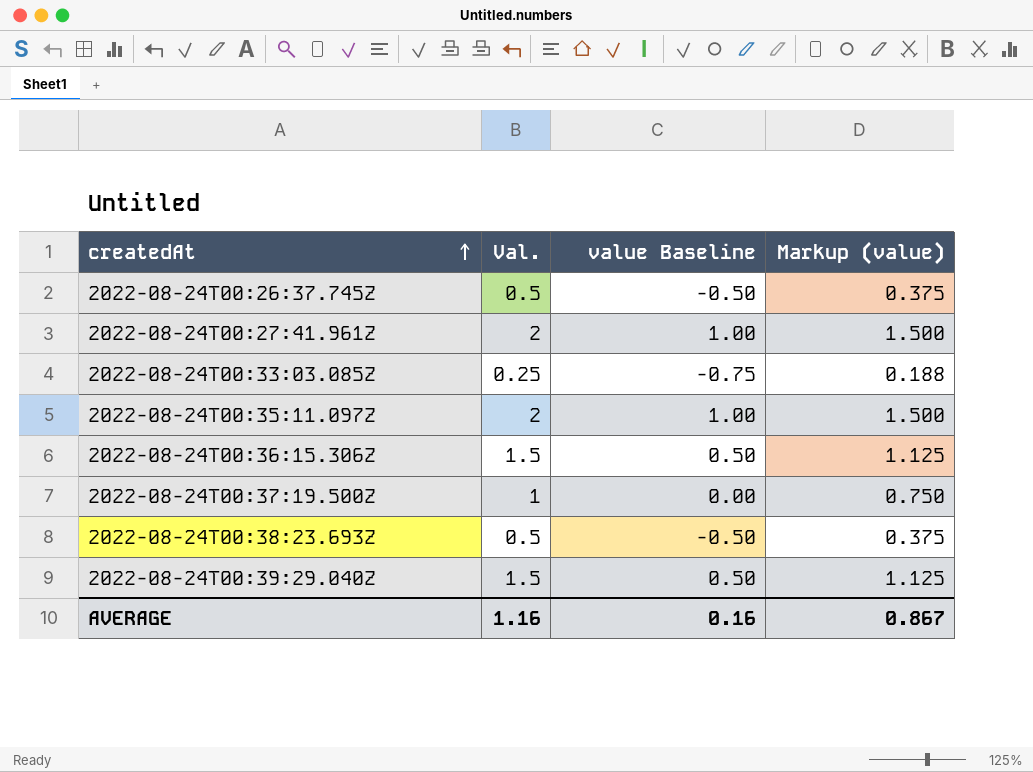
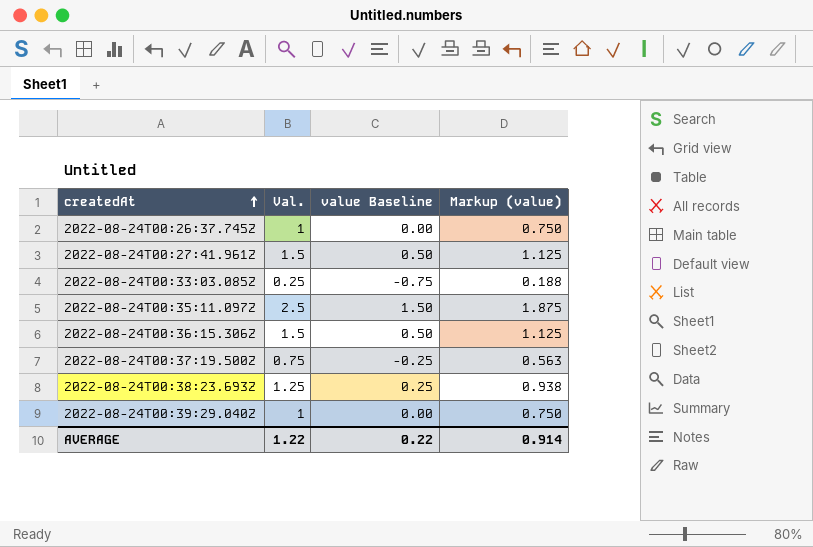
2022-08-24T00:26:37.745Z | Val.: 0.5 -> 1
2022-08-24T00:26:37.745Z | value Baseline: -0.50 -> 0.00
2022-08-24T00:26:37.745Z | Markup (value): 0.375 -> 0.750
2022-08-24T00:27:41.961Z | Val.: 2 -> 1.5
2022-08-24T00:27:41.961Z | value Baseline: 1.00 -> 0.50
2022-08-24T00:27:41.961Z | Markup (value): 1.500 -> 1.125
2022-08-24T00:35:11.097Z | Val.: 2 -> 2.5
2022-08-24T00:35:11.097Z | value Baseline: 1.00 -> 1.50
2022-08-24T00:35:11.097Z | Markup (value): 1.500 -> 1.875
2022-08-24T00:37:19.500Z | Val.: 1 -> 0.75
2022-08-24T00:37:19.500Z | value Baseline: 0.00 -> -0.25
2022-08-24T00:37:19.500Z | Markup (value): 0.750 -> 0.563
2022-08-24T00:38:23.693Z | Val.: 0.5 -> 1.25
2022-08-24T00:38:23.693Z | value Baseline: -0.50 -> 0.25
2022-08-24T00:38:23.693Z | Markup (value): 0.375 -> 0.938
2022-08-24T00:39:29.040Z | Val.: 1.5 -> 1
2022-08-24T00:39:29.040Z | value Baseline: 0.50 -> 0.00
2022-08-24T00:39:29.040Z | Markup (value): 1.125 -> 0.750
AVERAGE | Val.: 1.16 -> 1.22
AVERAGE | value Baseline: 0.16 -> 0.22
AVERAGE | Markup (value): 0.867 -> 0.914

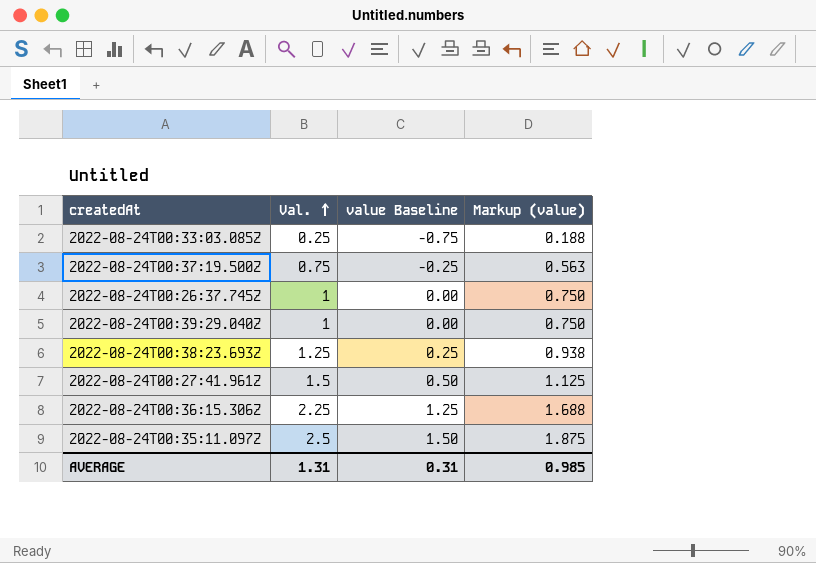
row order: createdAt ascending -> Val. ascending
2022-08-24T00:36:15.306Z | Val.: 1.5 -> 2.25
2022-08-24T00:36:15.306Z | value Baseline: 0.50 -> 1.25
2022-08-24T00:36:15.306Z | Markup (value): 1.125 -> 1.688
AVERAGE | Val.: 1.22 -> 1.31
AVERAGE | value Baseline: 0.22 -> 0.31
AVERAGE | Markup (value): 0.914 -> 0.985

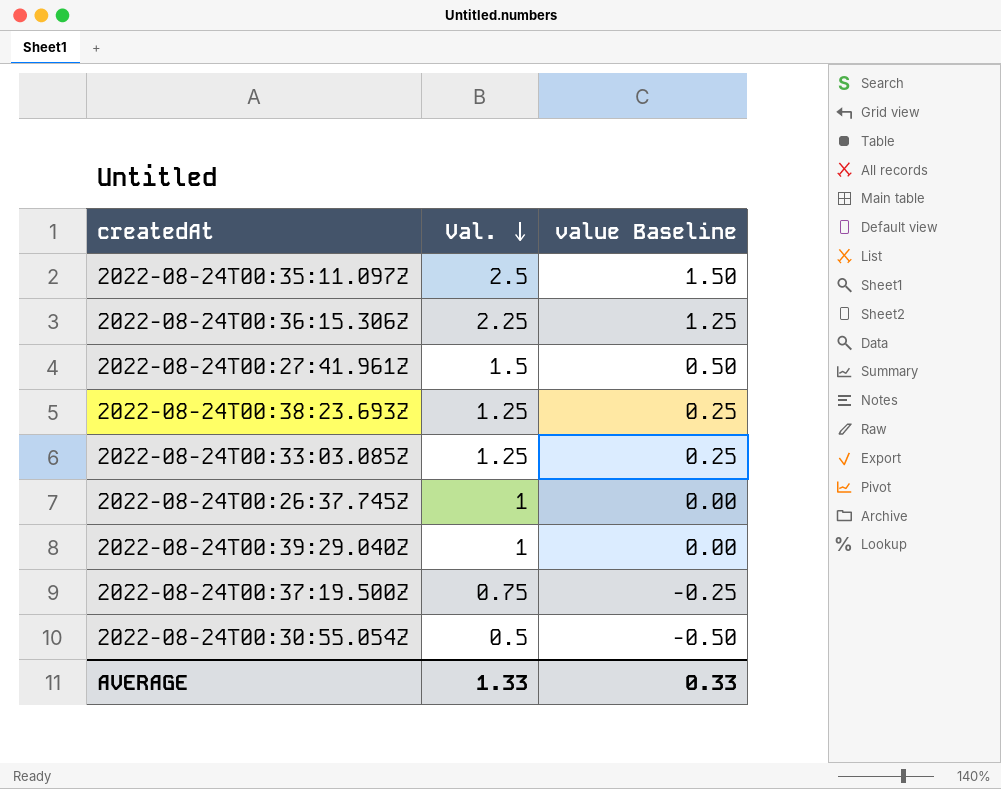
row order: Val. ascending -> Val. descending
column Markup (value) | formula: [Val.] * 0.75 -> none
2022-08-24T00:33:03.085Z | Val.: 0.25 -> 1.25
2022-08-24T00:33:03.085Z | value Baseline: -0.75 -> 0.25
row 2022-08-24T00:30:55.054Z: none -> 0.5 | -0.50
AVERAGE | Val.: 1.31 -> 1.33
AVERAGE | value Baseline: 0.31 -> 0.33

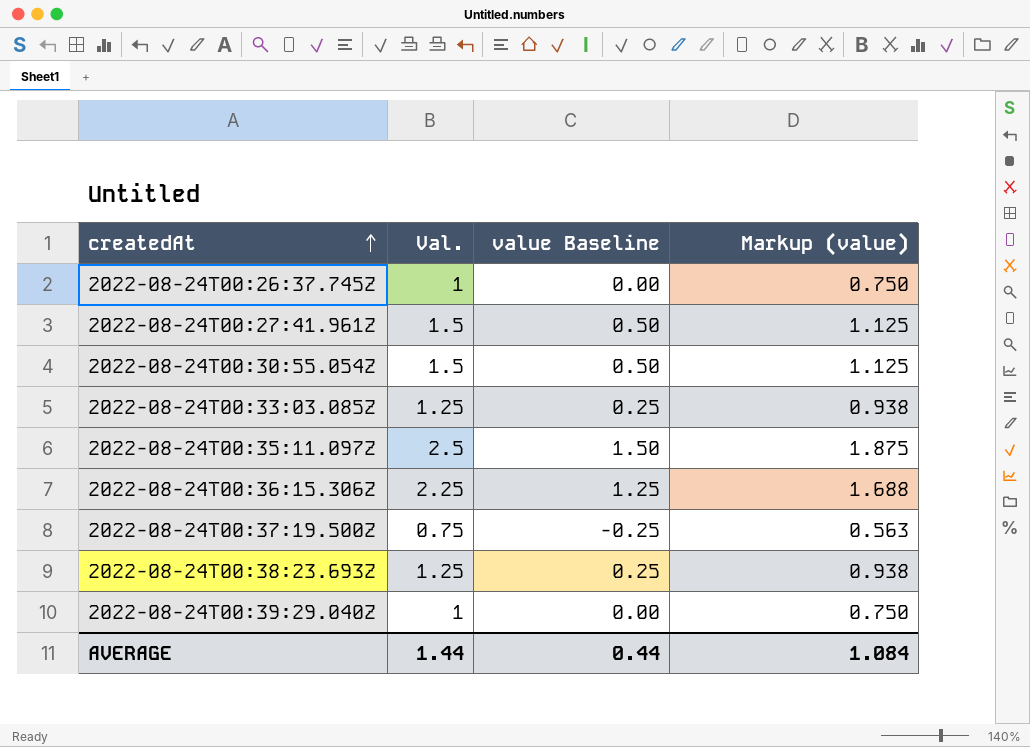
row order: Val. descending -> createdAt ascending
column Markup (value) | formula: none -> [Val.] * 0.75
2022-08-24T00:30:55.054Z | Val.: 0.5 -> 1.5
2022-08-24T00:30:55.054Z | value Baseline: -0.50 -> 0.50
AVERAGE | Val.: 1.33 -> 1.44
AVERAGE | value Baseline: 0.33 -> 0.44

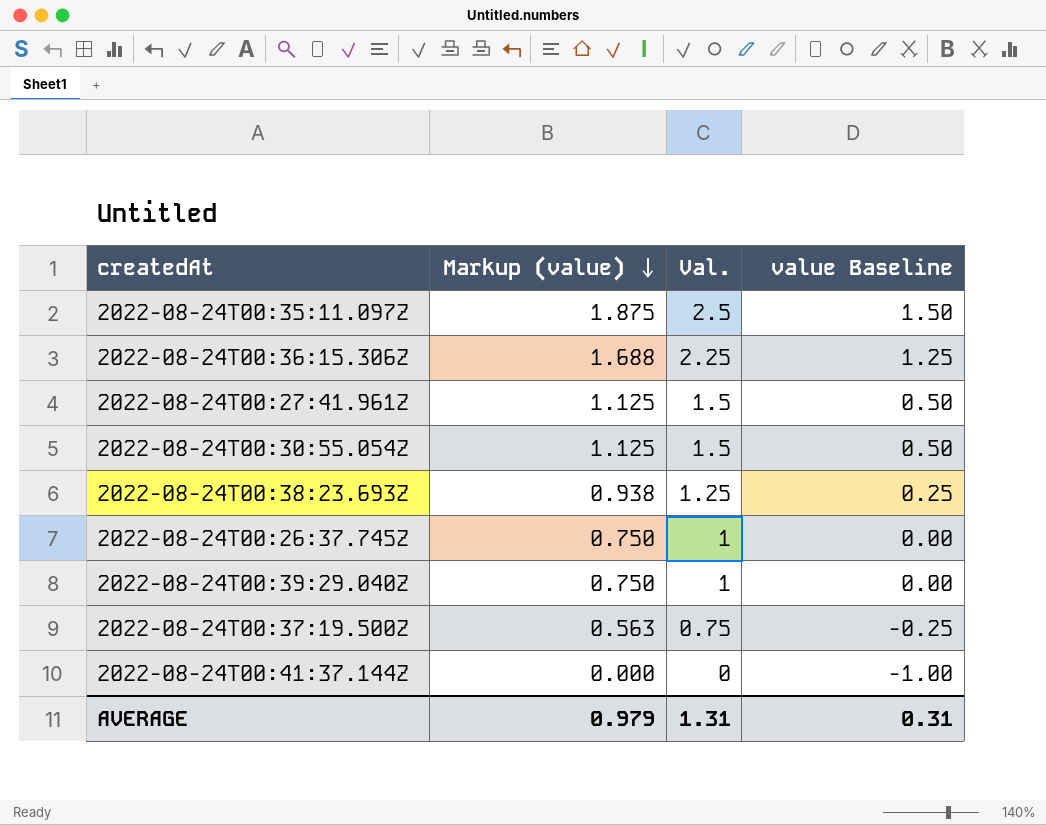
row order: createdAt ascending -> Markup (value) descending
column Markup (value) | position: 4 -> 2
row 2022-08-24T00:33:03.085Z: 1.25 | 0.25 | 0.938 -> none
row 2022-08-24T00:41:37.144Z: none -> 0.000 | 0 | -1.00
AVERAGE | Markup (value): 1.084 -> 0.979
AVERAGE | Val.: 1.44 -> 1.31
AVERAGE | value Baseline: 0.44 -> 0.31

